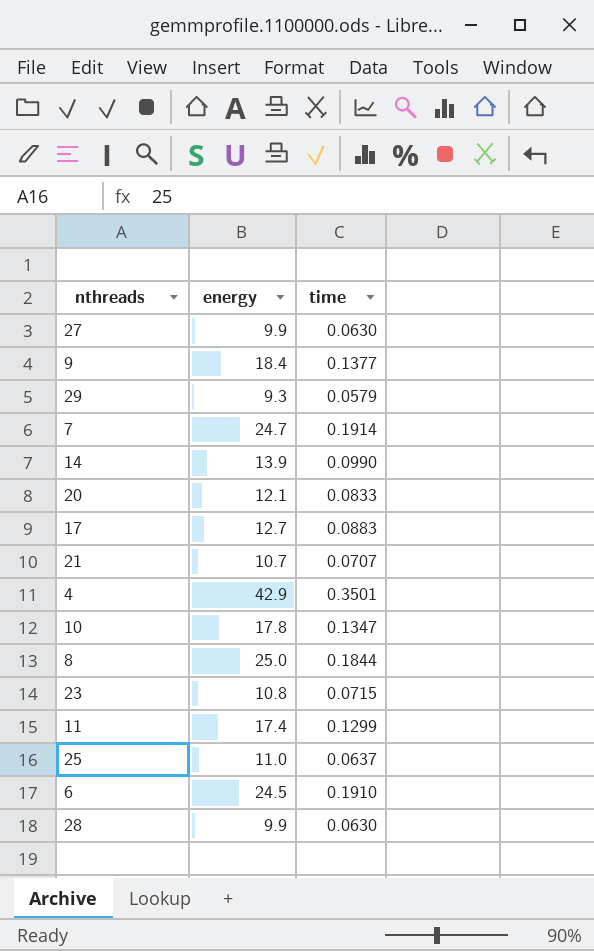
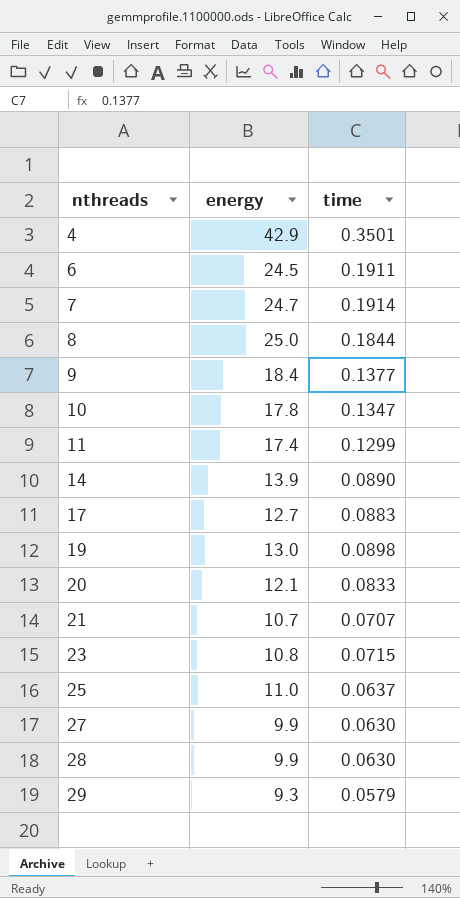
row order: none -> nthreads ascending
6 | time: 0.1910 -> 0.1911
14 | time: 0.0990 -> 0.0890
row 19: none -> 13.0 | 0.0898

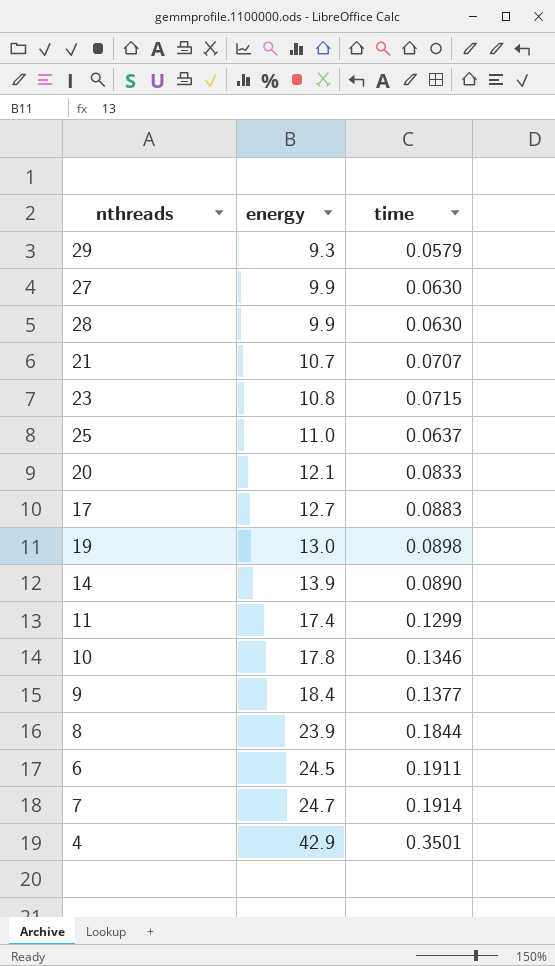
row order: nthreads ascending -> energy ascending
10 | time: 0.1347 -> 0.1346
8 | energy: 25.0 -> 23.9

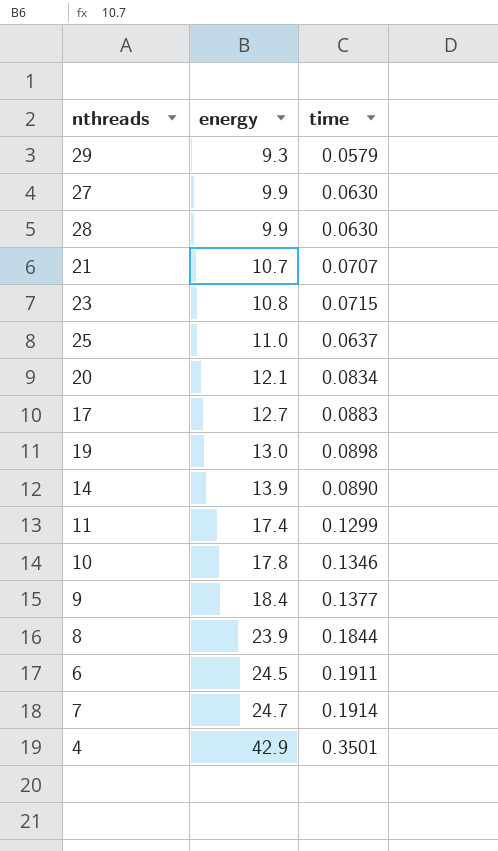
20 | time: 0.0833 -> 0.0834

